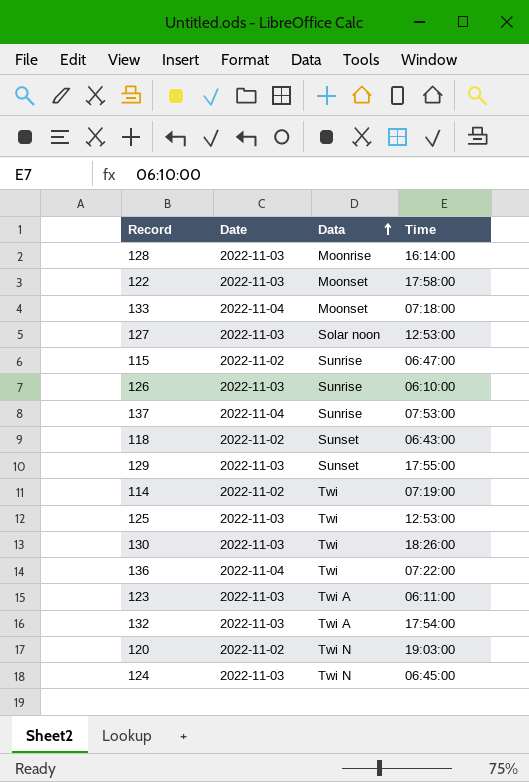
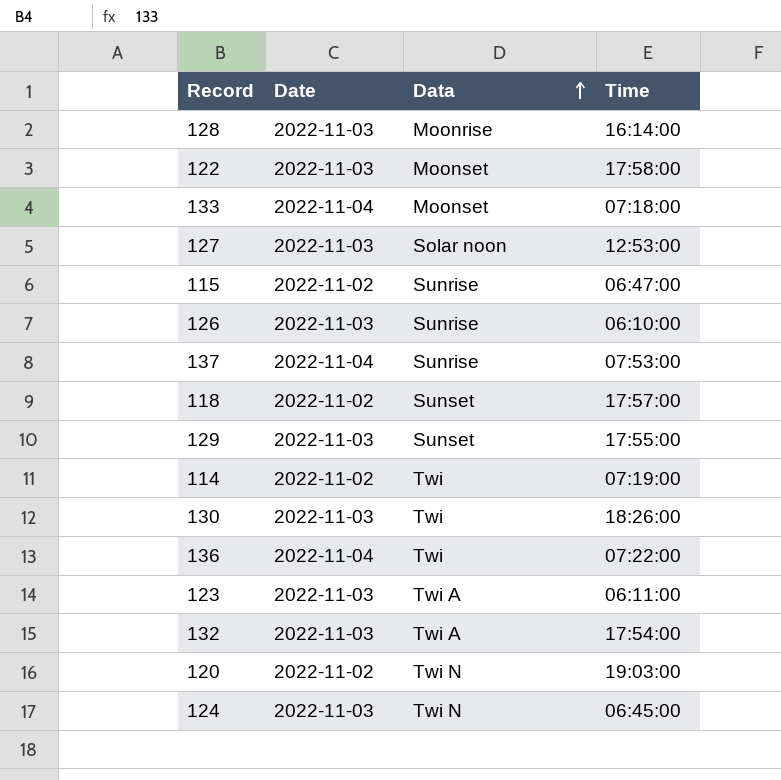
row 125: 2022-11-03 | Twi | 12:53:00 -> none
118 | Time: 06:43:00 -> 17:57:00

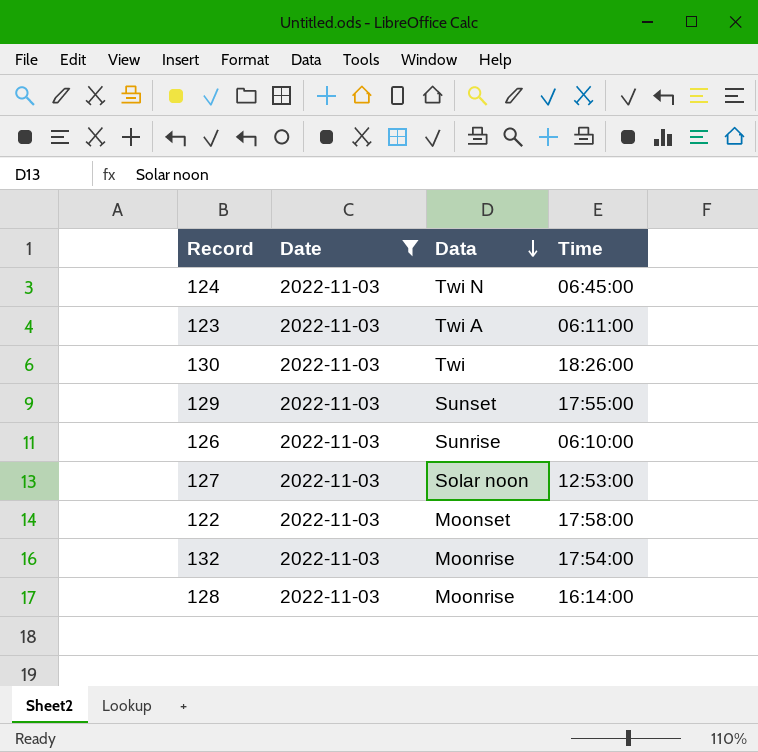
filter: none -> Date = 2022-11-03
row order: Data ascending -> Data descending
132 | Data: Twi A -> Moonrise

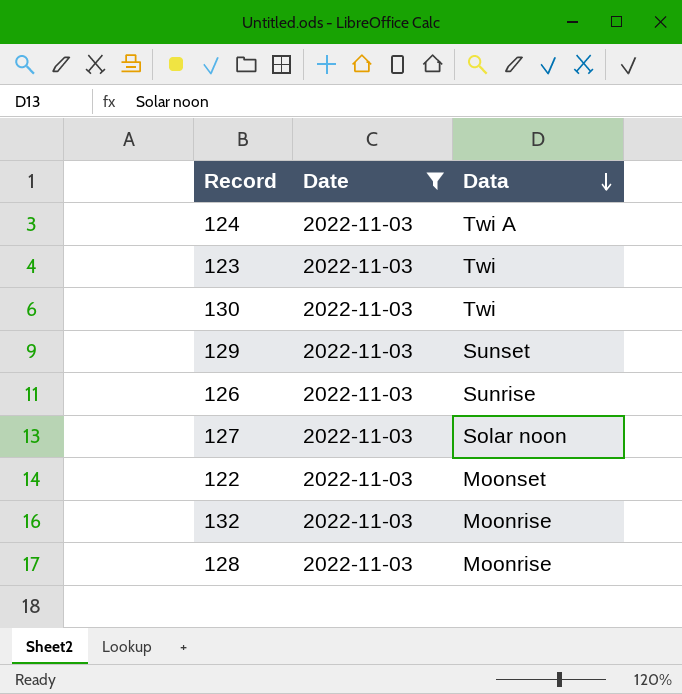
column Time | position: 4 -> none
124 | Data: Twi N -> Twi A
123 | Data: Twi A -> Twi

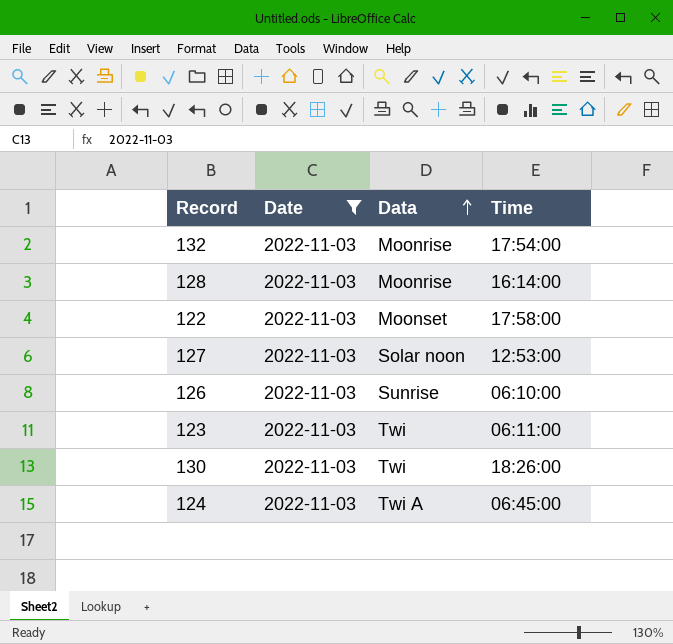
row order: Data descending -> Data ascending
column Time | position: none -> 4
row 129: 2022-11-03 | Sunset -> none

